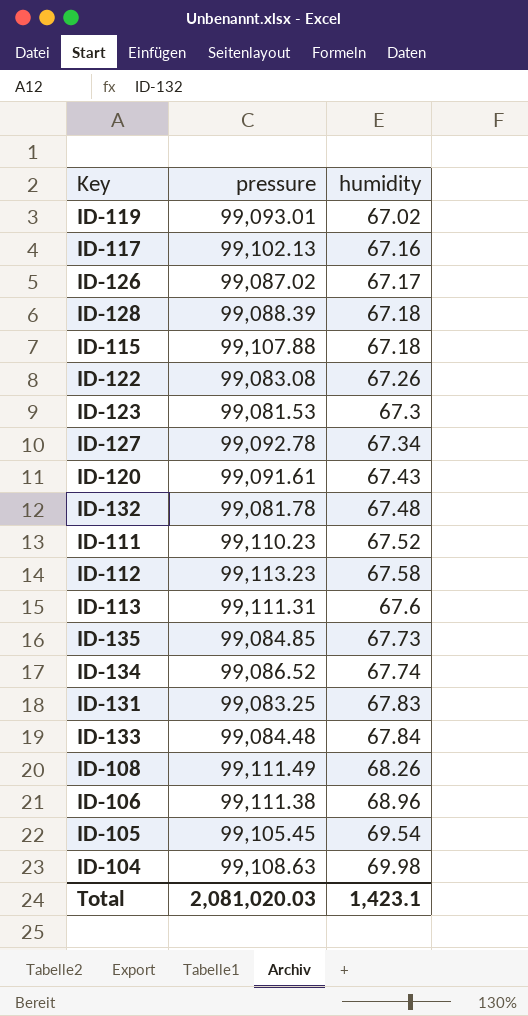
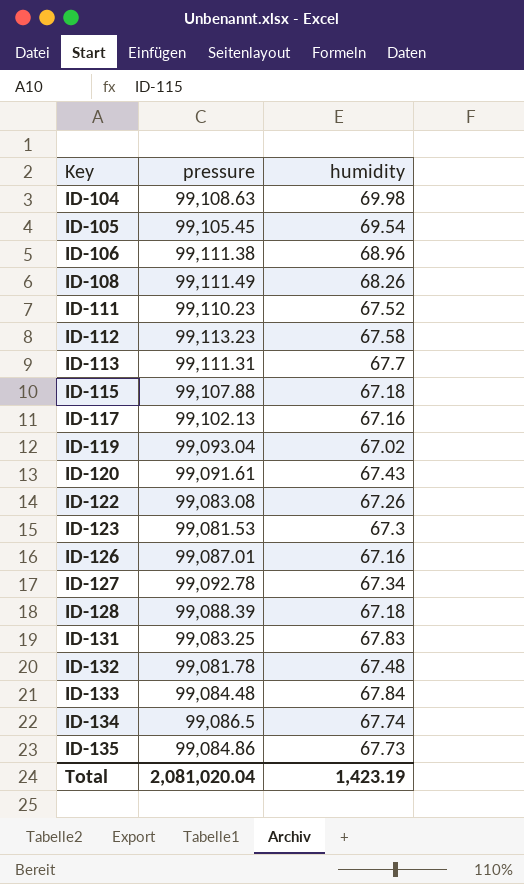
row order: humidity ascending -> Key ascending
ID-113 | humidity: 67.6 -> 67.7
ID-119 | pressure: 99,093.01 -> 99,093.04
ID-126 | pressure: 99,087.02 -> 99,087.01
ID-126 | humidity: 67.17 -> 67.16
ID-134 | pressure: 99,086.52 -> 99,086.5
ID-135 | pressure: 99,084.85 -> 99,084.86
Total | pressure: 2,081,020.03 -> 2,081,020.04
Total | humidity: 1,423.1 -> 1,423.19

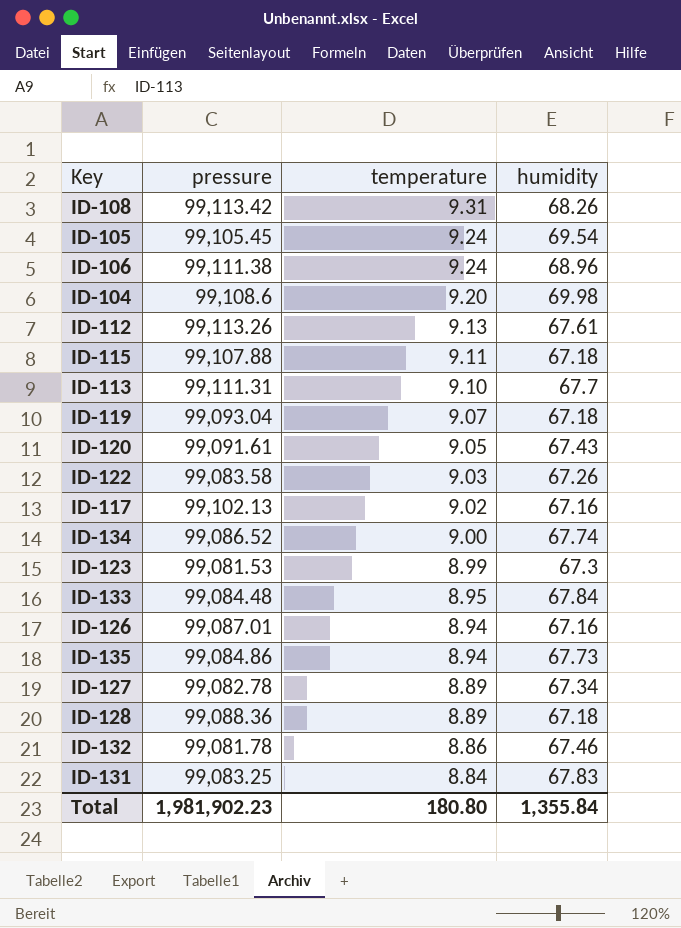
row order: Key ascending -> temperature descending
column temperature | position: none -> 3
row ID-111: 99,110.23 | 67.52 -> none
ID-108 | pressure: 99,111.49 -> 99,113.42
ID-104 | pressure: 99,108.63 -> 99,108.6
ID-112 | pressure: 99,113.23 -> 99,113.26
ID-112 | humidity: 67.58 -> 67.61
ID-119 | humidity: 67.02 -> 67.18
ID-122 | pressure: 99,083.08 -> 99,083.58
ID-134 | pressure: 99,086.5 -> 99,086.52
ID-127 | pressure: 99,092.78 -> 99,082.78
ID-128 | pressure: 99,088.39 -> 99,088.36
ID-132 | humidity: 67.48 -> 67.46
Total | pressure: 2,081,020.04 -> 1,981,902.23
Total | humidity: 1,423.19 -> 1,355.84

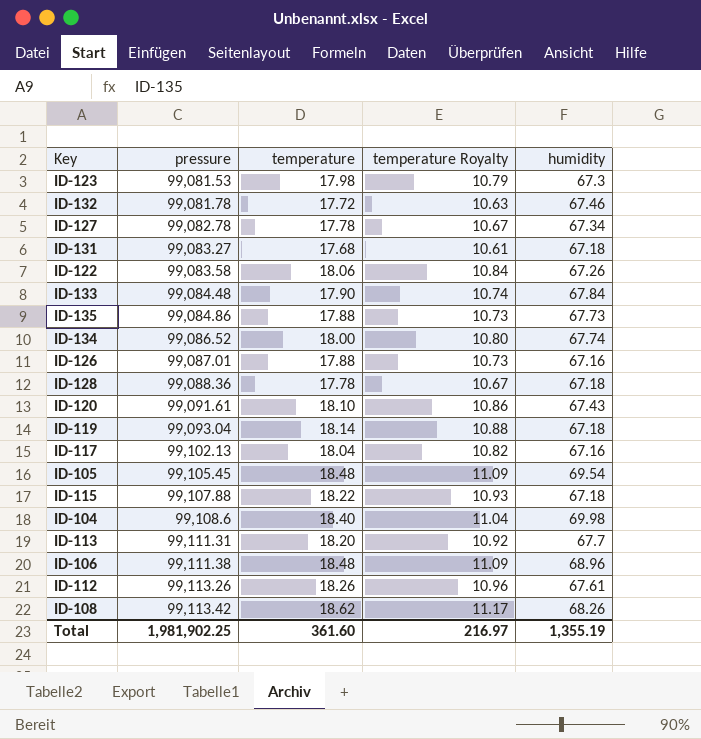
row order: temperature descending -> pressure ascending
column temperature Royalty | formula: none -> [temperature] * 0.6
ID-123 | temperature: 8.99 -> 17.98
ID-132 | temperature: 8.86 -> 17.72
ID-127 | temperature: 8.89 -> 17.78
ID-131 | pressure: 99,083.25 -> 99,083.27
ID-131 | temperature: 8.84 -> 17.68
ID-131 | humidity: 67.83 -> 67.18
ID-122 | temperature: 9.03 -> 18.06
ID-133 | temperature: 8.95 -> 17.90
ID-135 | temperature: 8.94 -> 17.88
ID-134 | temperature: 9.00 -> 18.00
ID-126 | temperature: 8.94 -> 17.88
ID-128 | temperature: 8.89 -> 17.78
ID-120 | temperature: 9.05 -> 18.10
ID-119 | temperature: 9.07 -> 18.14
ID-117 | temperature: 9.02 -> 18.04
ID-105 | temperature: 9.24 -> 18.48
ID-115 | temperature: 9.11 -> 18.22
ID-104 | temperature: 9.20 -> 18.40
ID-113 | temperature: 9.10 -> 18.20
ID-106 | temperature: 9.24 -> 18.48
ID-112 | temperature: 9.13 -> 18.26
ID-108 | temperature: 9.31 -> 18.62
Total | pressure: 1,981,902.23 -> 1,981,902.25
Total | temperature: 180.80 -> 361.60
Total | humidity: 1,355.84 -> 1,355.19

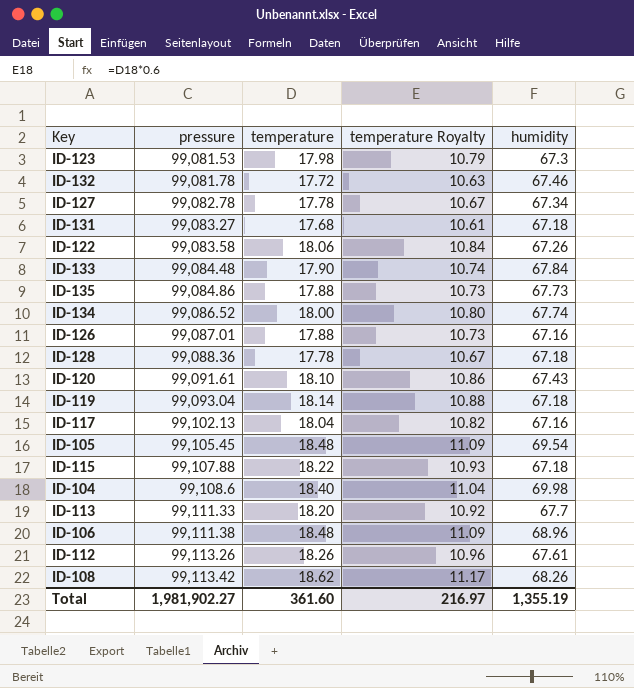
ID-113 | pressure: 99,111.31 -> 99,111.33
Total | pressure: 1,981,902.25 -> 1,981,902.27

